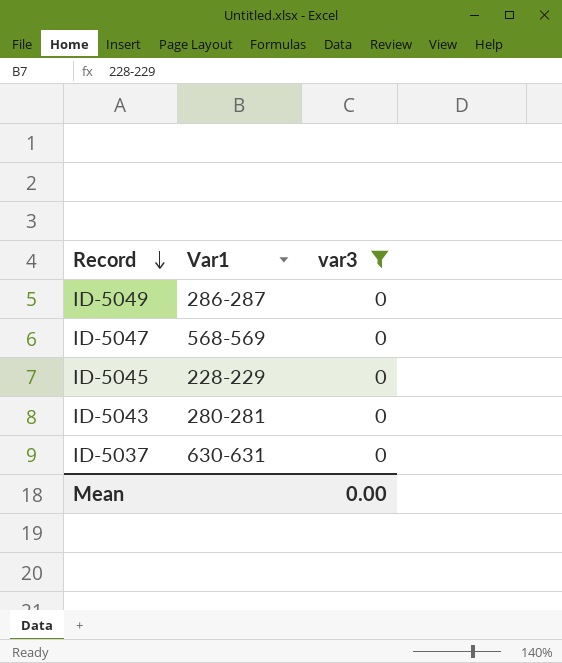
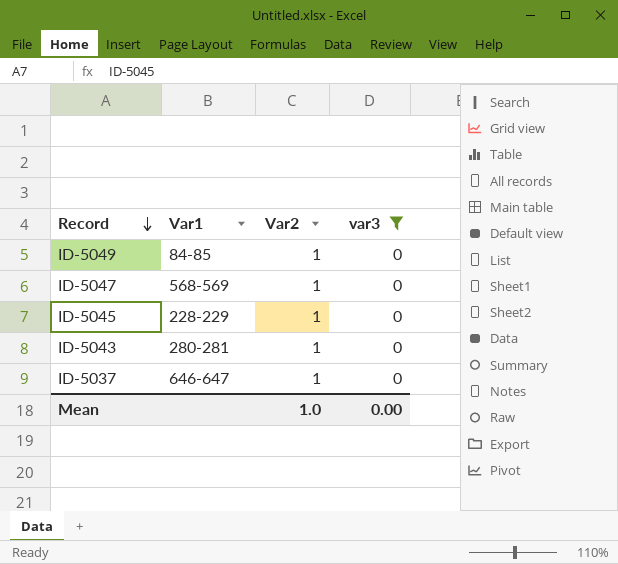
column Var2 | position: none -> 3
ID-5049 | Var1: 286-287 -> 84-85
ID-5037 | Var1: 630-631 -> 646-647

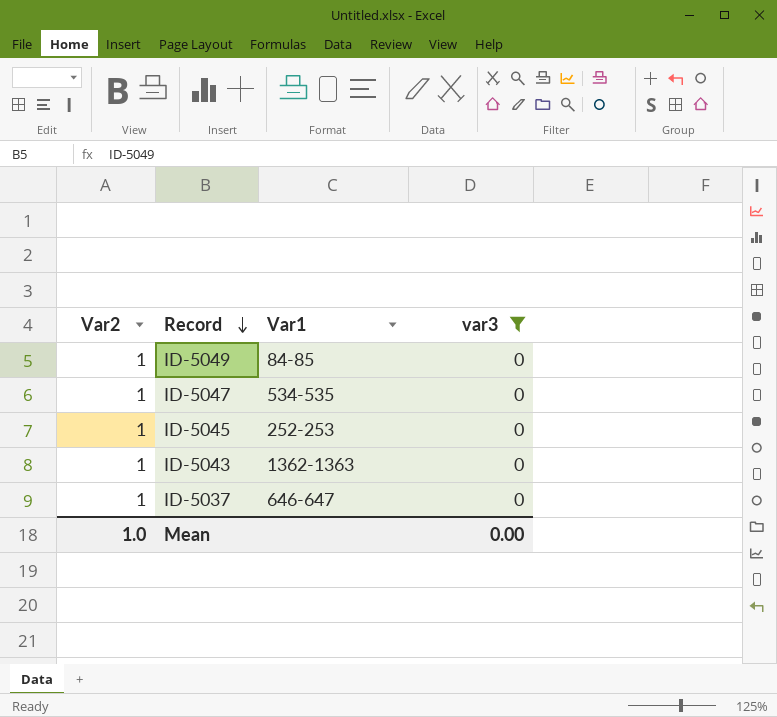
column Var2 | position: 3 -> 1
ID-5047 | Var1: 568-569 -> 534-535
ID-5045 | Var1: 228-229 -> 252-253
ID-5043 | Var1: 280-281 -> 1362-1363

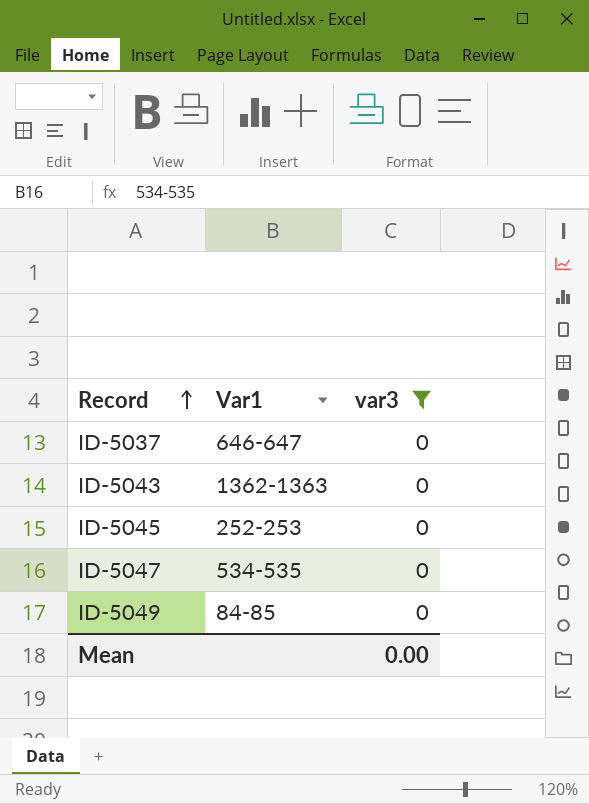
row order: Record descending -> Record ascending
column Var2 | position: 1 -> none

